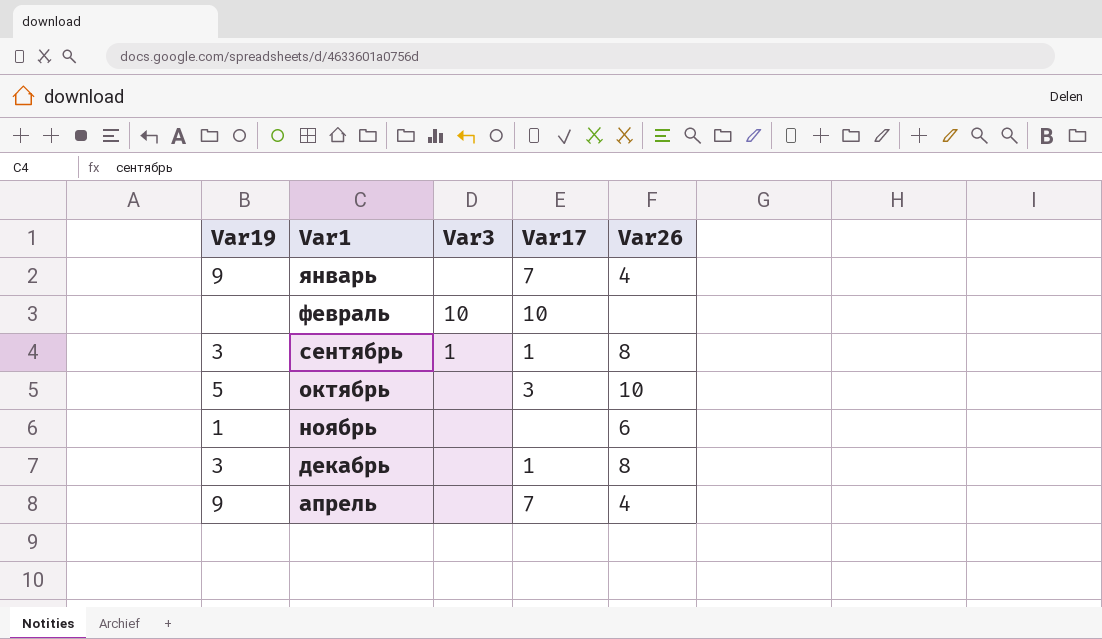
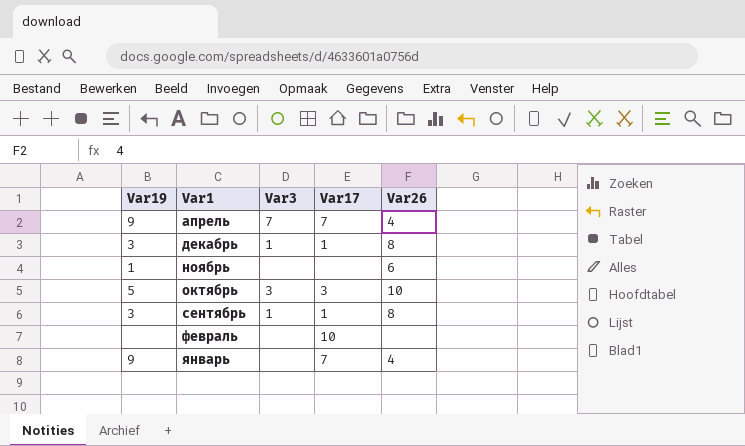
row order: Var1 descending -> Var1 ascending
апрель | Var3: none -> 7
декабрь | Var3: none -> 1
октябрь | Var3: none -> 3
февраль | Var3: 10 -> none

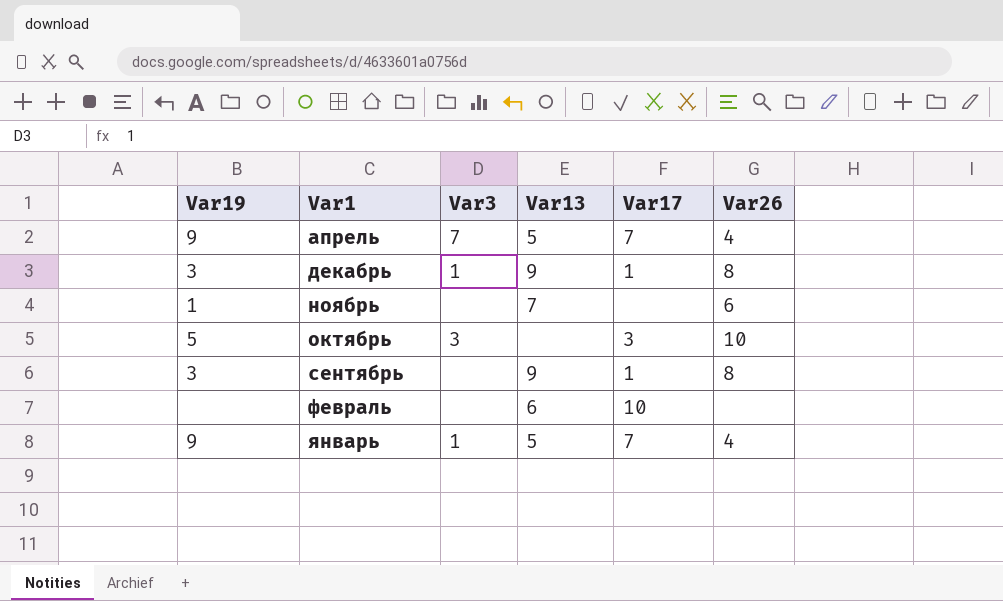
column Var13 | position: none -> 4
сентябрь | Var3: 1 -> none
январь | Var3: none -> 1

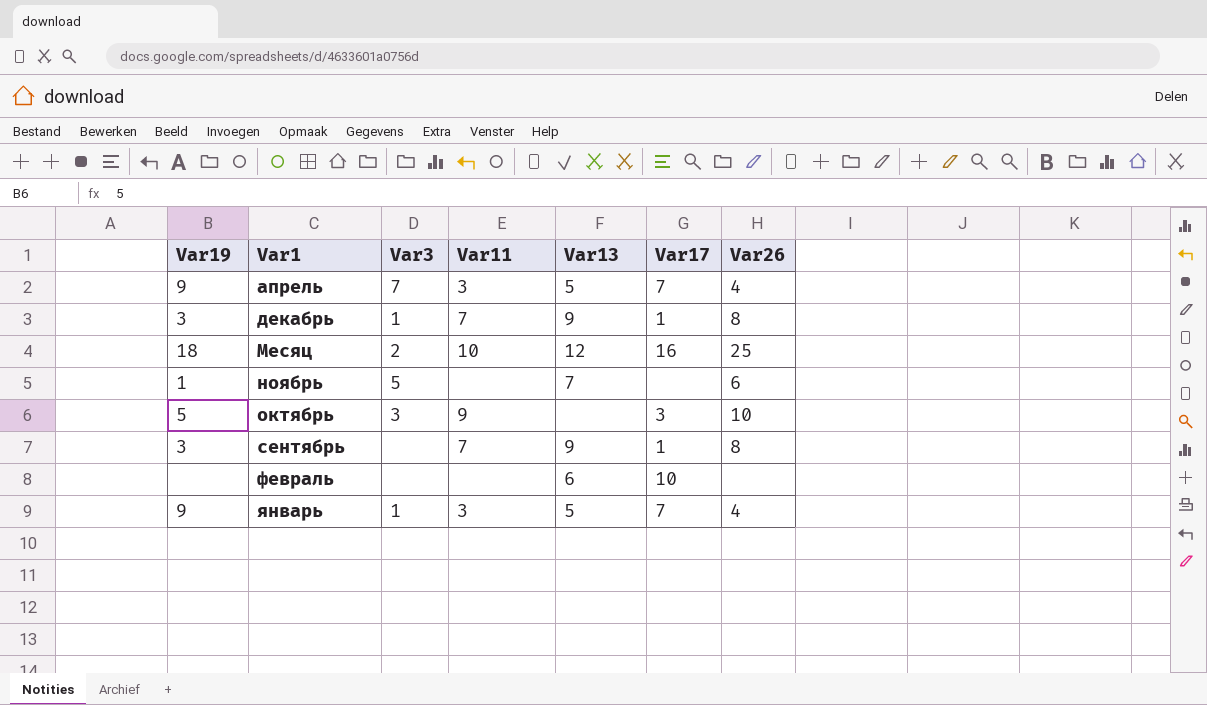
column Var11 | position: none -> 4
row Месяц: none -> 18 | 2 | 10 | 12 | 16 | 25
ноябрь | Var3: none -> 5

